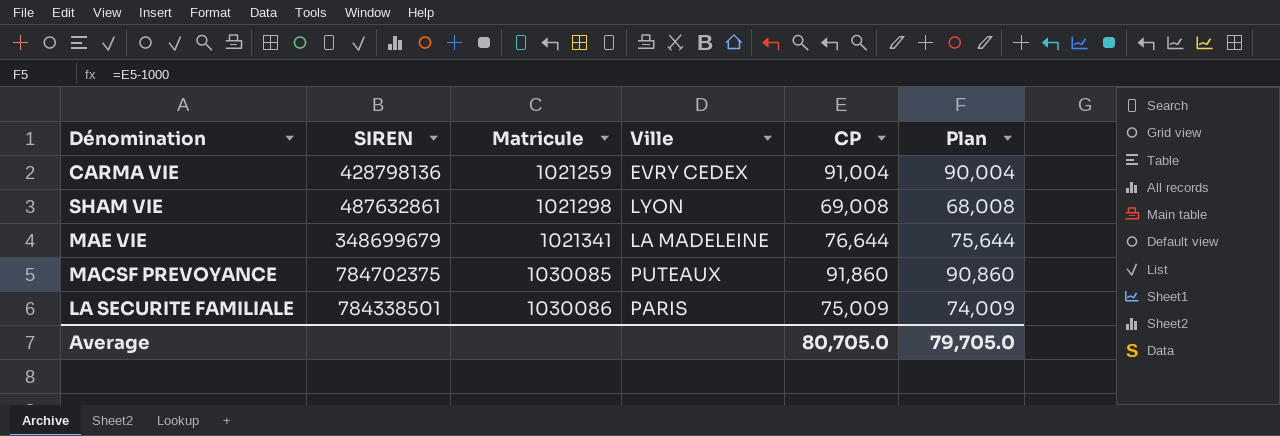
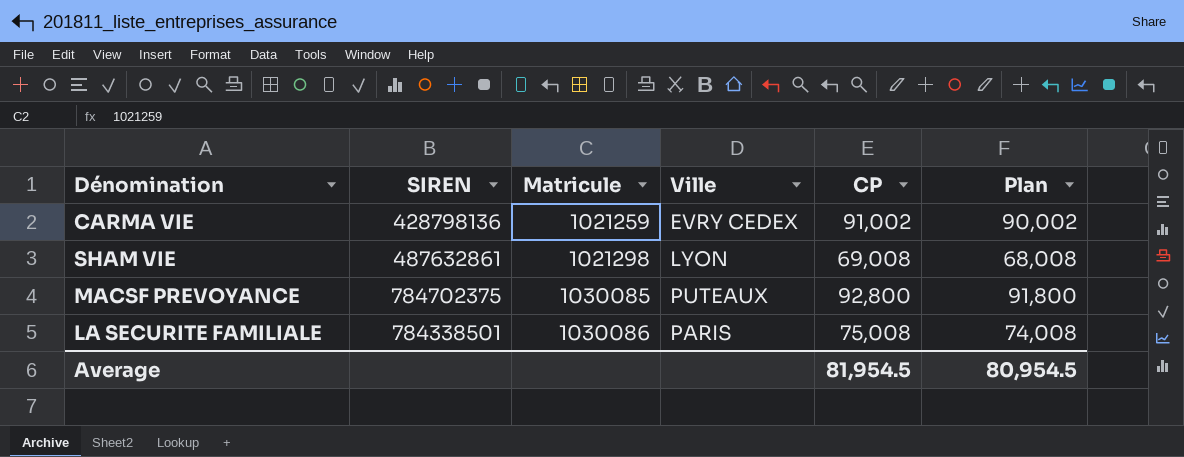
row MAE VIE: 348699679 | 1021341 | LA MADELEINE | 76,644 | 75,644 -> none
CARMA VIE | CP: 91,004 -> 91,002
CARMA VIE | Plan: 90,004 -> 90,002
MACSF PREVOYANCE | CP: 91,860 -> 92,800
MACSF PREVOYANCE | Plan: 90,860 -> 91,800
LA SECURITE FAMILIALE | CP: 75,009 -> 75,008
LA SECURITE FAMILIALE | Plan: 74,009 -> 74,008
Average | CP: 80,705.0 -> 81,954.5
Average | Plan: 79,705.0 -> 80,954.5

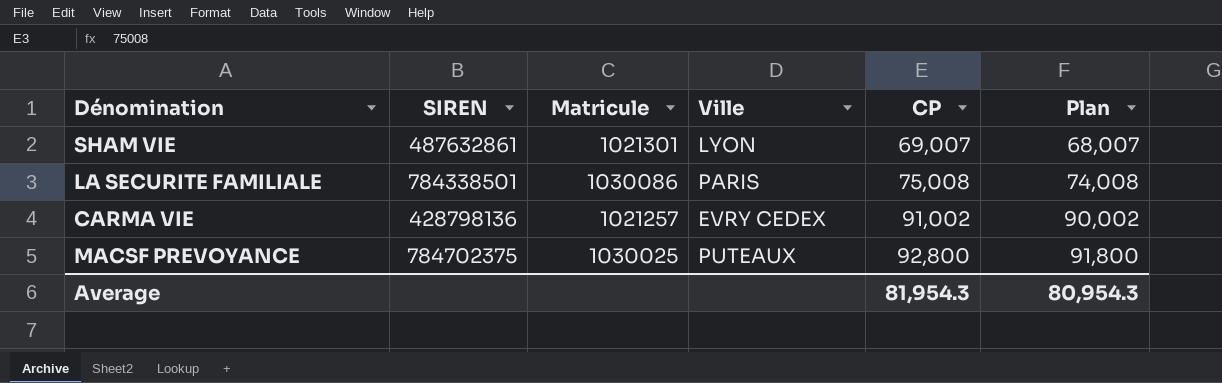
row order: Matricule ascending -> CP ascending
SHAM VIE | Matricule: 1021298 -> 1021301
SHAM VIE | CP: 69,008 -> 69,007
SHAM VIE | Plan: 68,008 -> 68,007
CARMA VIE | Matricule: 1021259 -> 1021257
MACSF PREVOYANCE | Matricule: 1030085 -> 1030025
Average | CP: 81,954.5 -> 81,954.3
Average | Plan: 80,954.5 -> 80,954.3

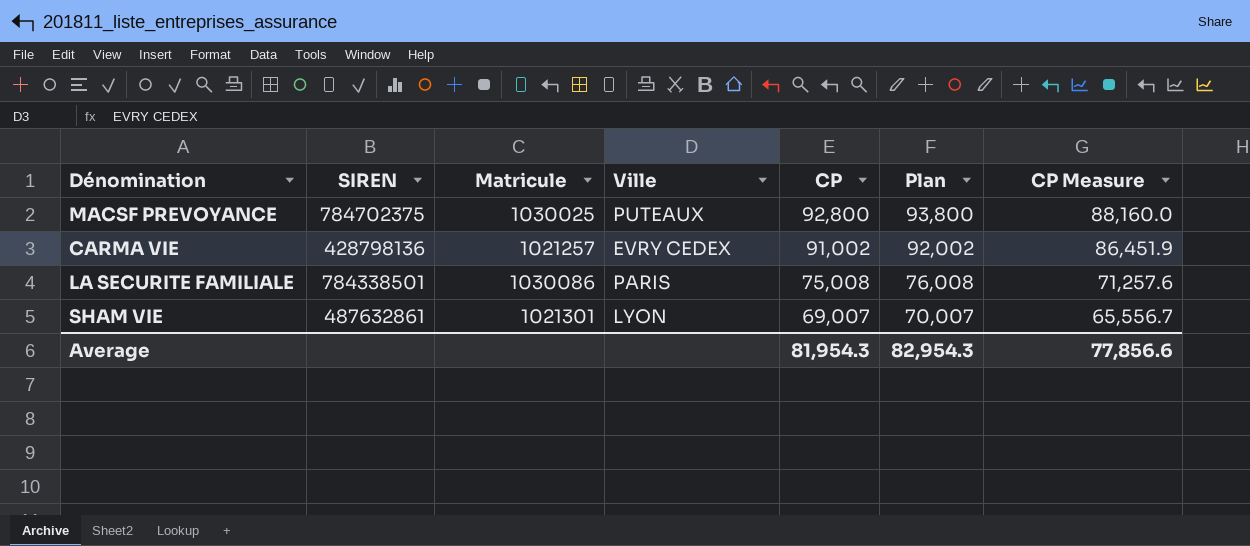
row order: CP ascending -> CP descending
column Plan | formula: [CP] - 1000 -> [CP] + 1000
column CP Measure | formula: none -> [CP] * 0.95
Average | Plan: 80,954.3 -> 82,954.3

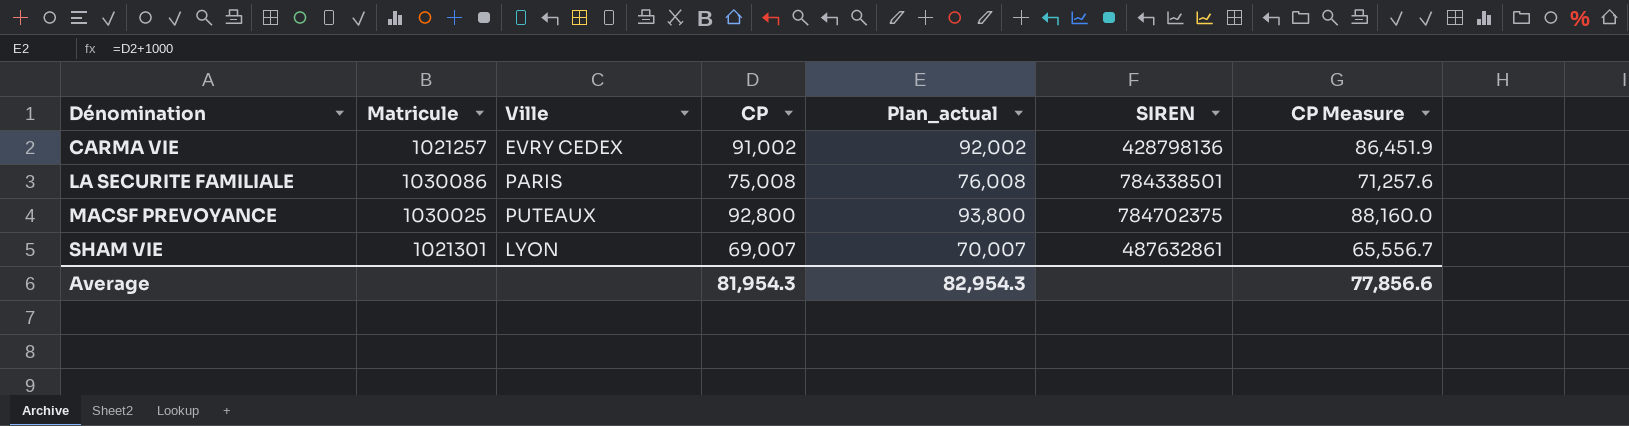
row order: CP descending -> Dénomination ascending
column name: Plan -> Plan_actual
column SIREN | position: 2 -> 6

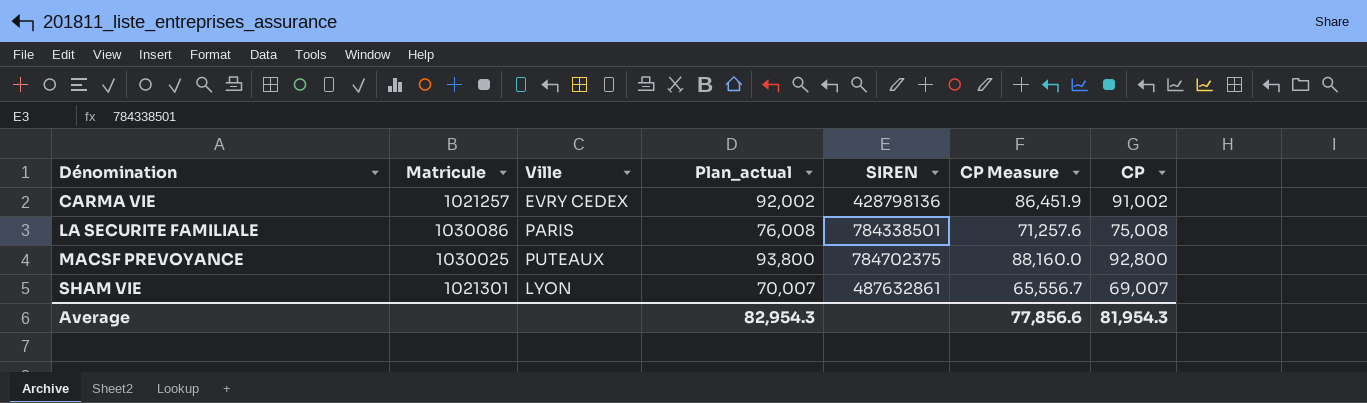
column CP | position: 4 -> 7

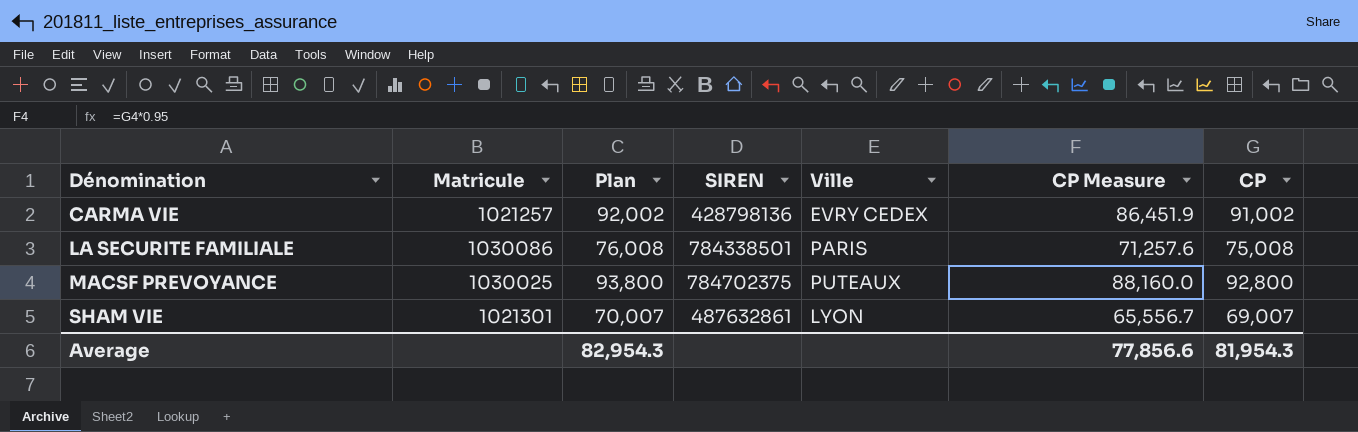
column name: Plan_actual -> Plan
column Ville | position: 3 -> 5

